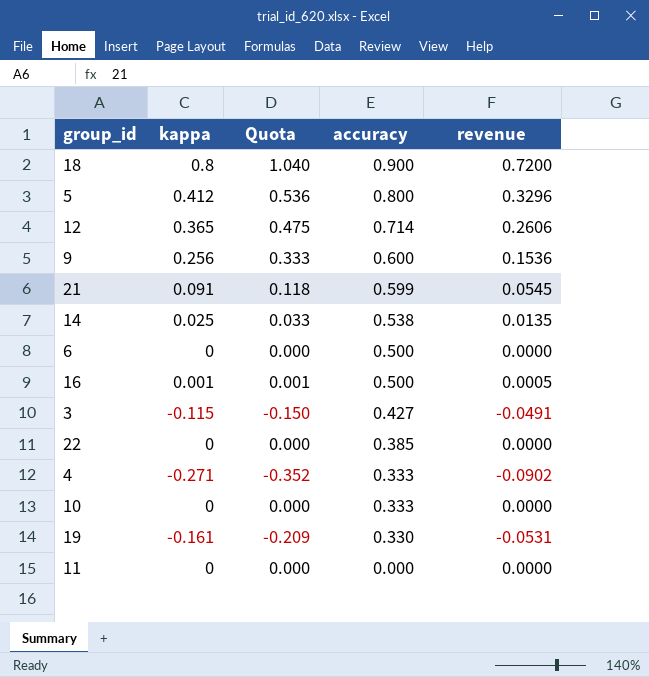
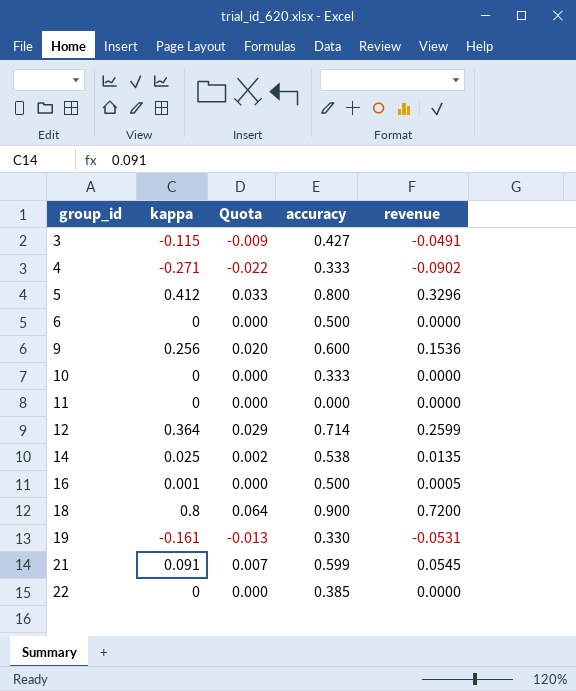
row order: accuracy descending -> group_id ascending
column Quota | formula: [kappa] * 1.3 -> [kappa] * 0.08
12 | kappa: 0.365 -> 0.364
12 | revenue: 0.2606 -> 0.2599

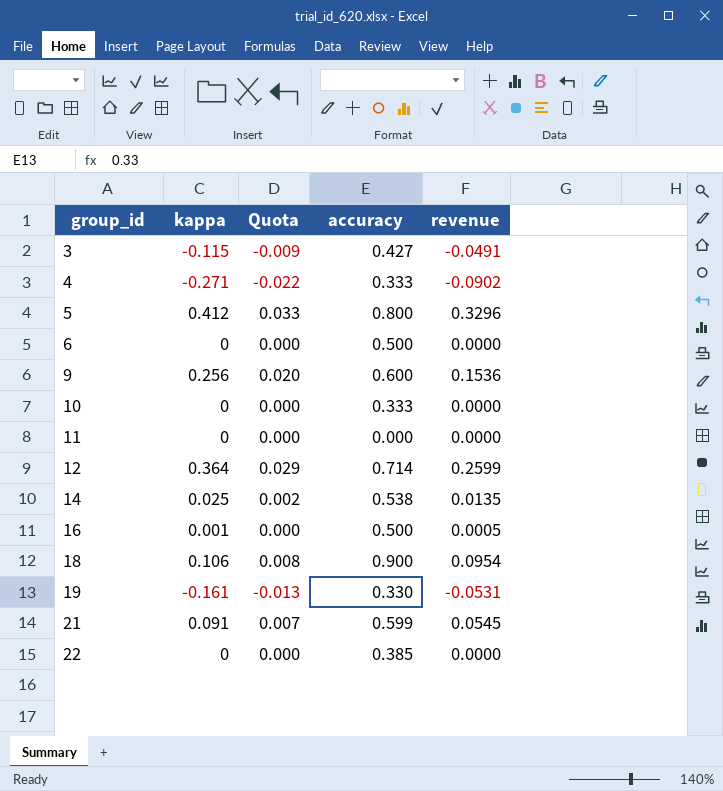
18 | kappa: 0.8 -> 0.106
18 | Quota: 0.064 -> 0.008
18 | revenue: 0.7200 -> 0.0954

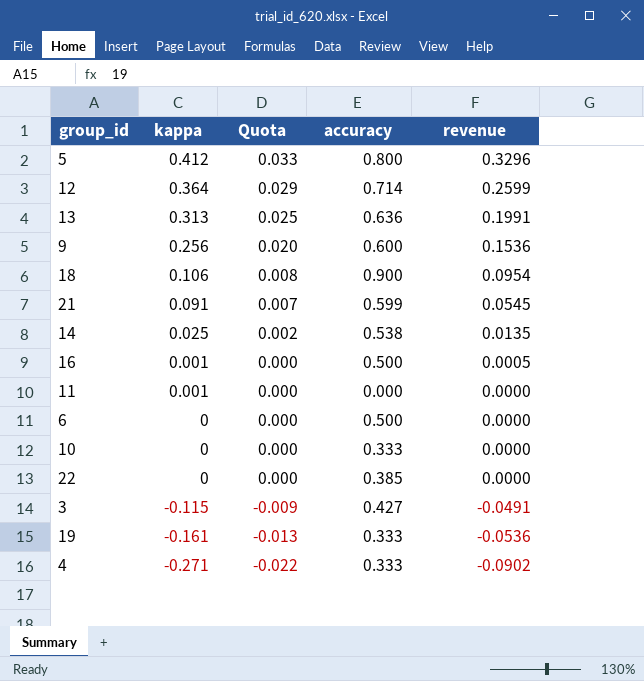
row order: group_id ascending -> kappa descending
row 13: none -> 0.313 | 0.025 | 0.636 | 0.1991
11 | kappa: 0 -> 0.001
19 | accuracy: 0.330 -> 0.333
19 | revenue: -0.0531 -> -0.0536

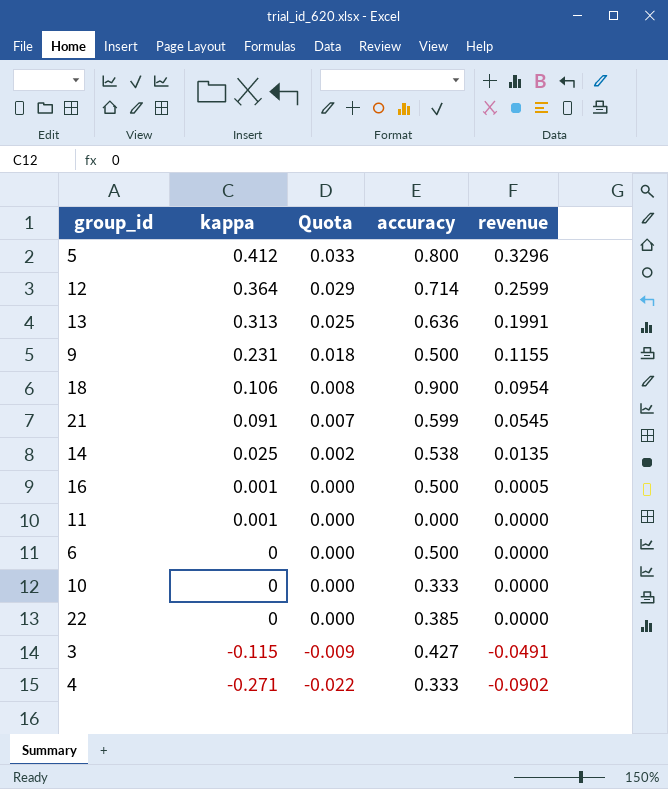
row 19: -0.161 | -0.013 | 0.333 | -0.0536 -> none
9 | kappa: 0.256 -> 0.231
9 | Quota: 0.020 -> 0.018
9 | accuracy: 0.600 -> 0.500
9 | revenue: 0.1536 -> 0.1155

